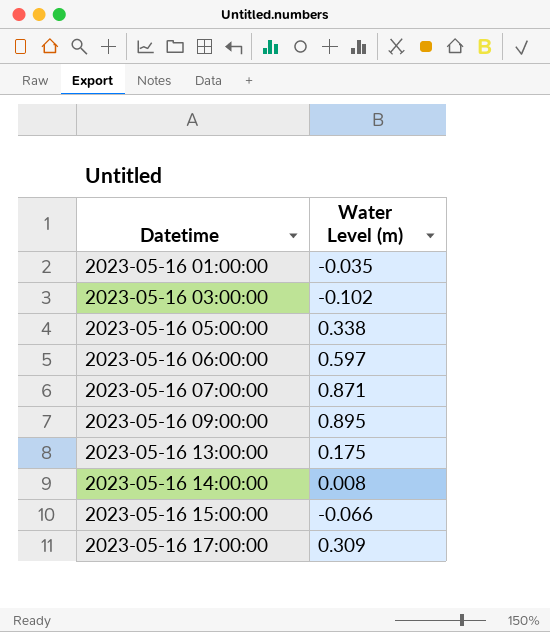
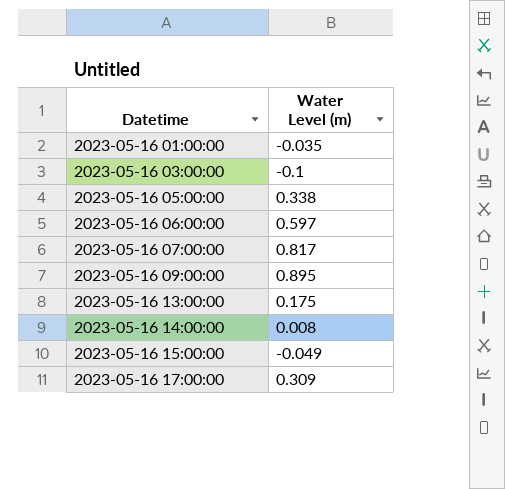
2023-05-16 03:00:00 | Water Level (m): -0.102 -> -0.1
2023-05-16 07:00:00 | Water Level (m): 0.871 -> 0.817
2023-05-16 15:00:00 | Water Level (m): -0.066 -> -0.049

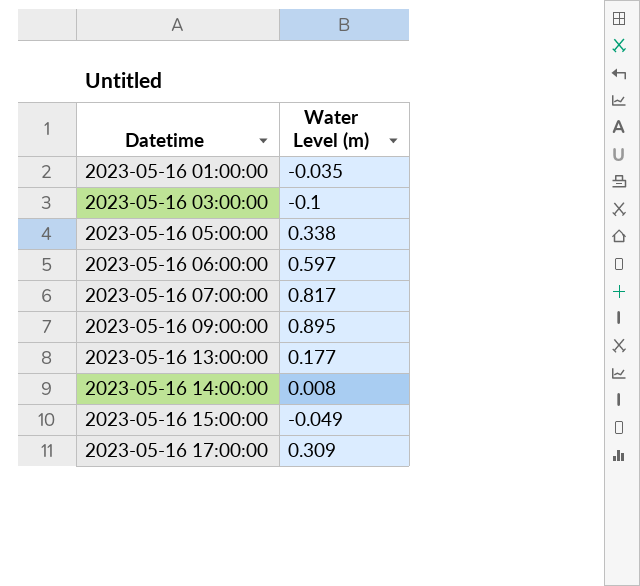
2023-05-16 13:00:00 | Water Level (m): 0.175 -> 0.177

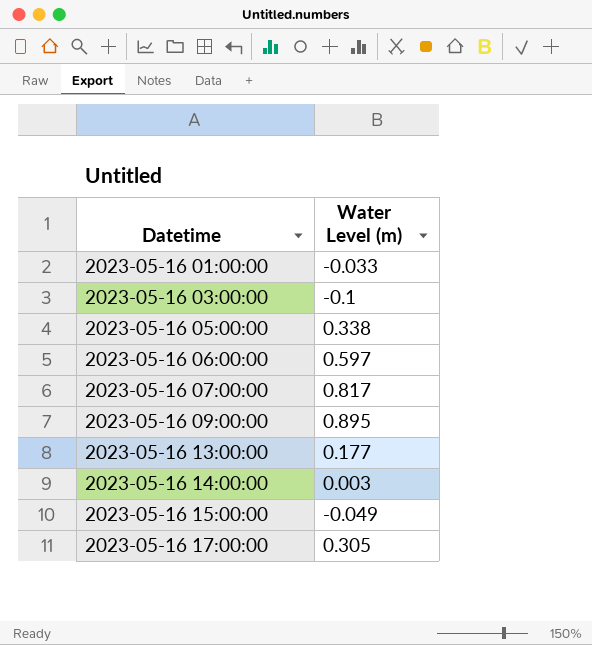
2023-05-16 01:00:00 | Water Level (m): -0.035 -> -0.033
2023-05-16 14:00:00 | Water Level (m): 0.008 -> 0.003
2023-05-16 17:00:00 | Water Level (m): 0.309 -> 0.305

